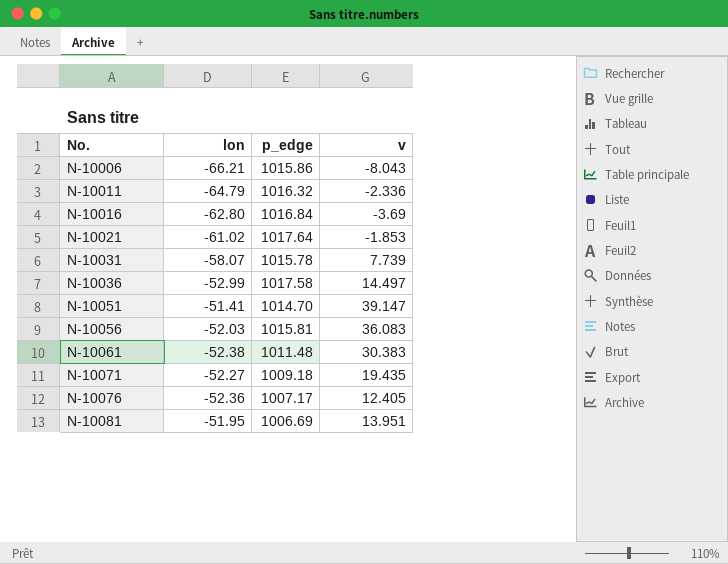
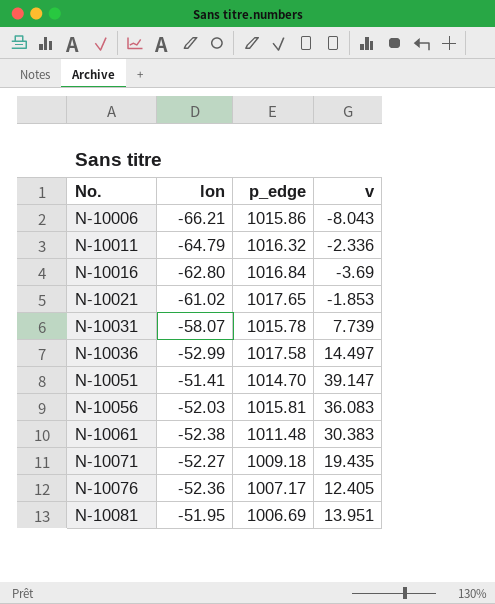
N-10021 | p_edge: 1017.64 -> 1017.65

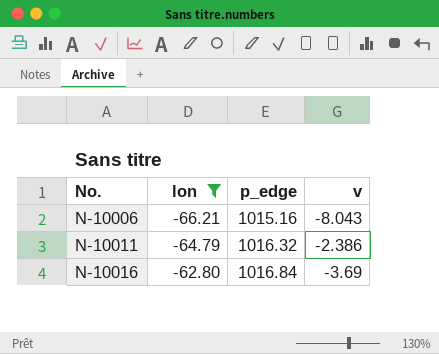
filter: none -> lon <= -62.80
N-10006 | p_edge: 1015.86 -> 1015.16
N-10011 | v: -2.336 -> -2.386

